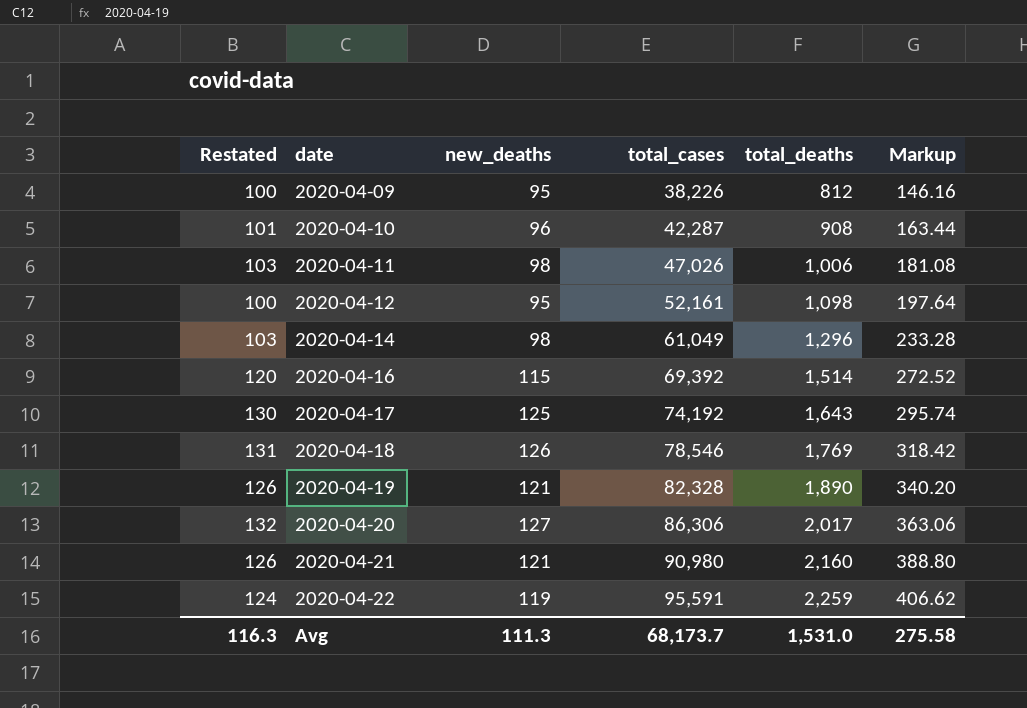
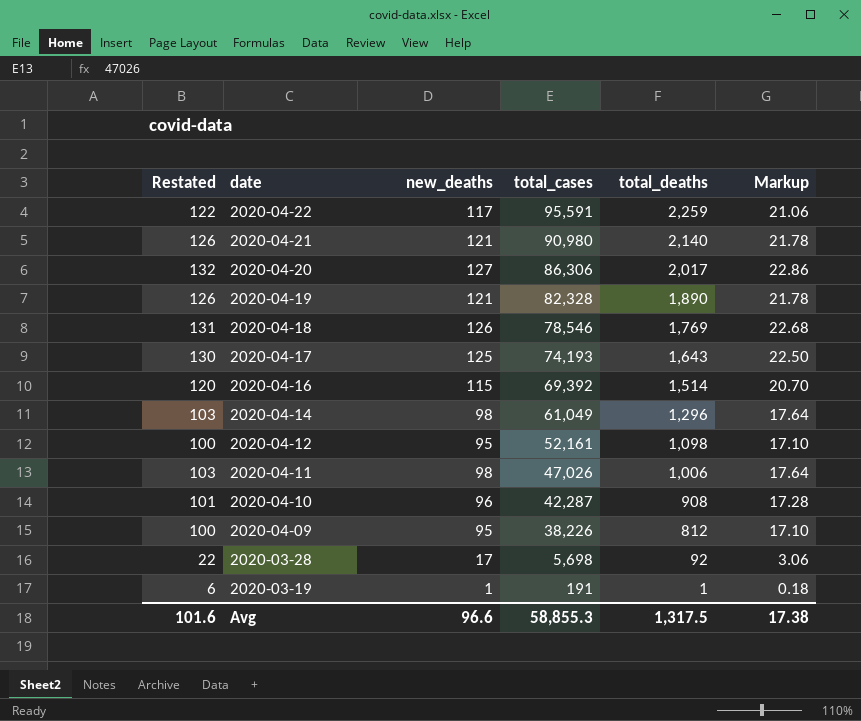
row order: date ascending -> date descending
column Markup | formula: [total_deaths] * 0.18 -> [new_deaths] * 0.18
2020-04-22 | Restated: 124 -> 122
2020-04-22 | new_deaths: 119 -> 117
2020-04-21 | total_deaths: 2,160 -> 2,140
2020-04-17 | total_cases: 74,192 -> 74,193
row 2020-03-28: none -> 22 | 17 | 5,698 | 92 | 3.06
row 2020-03-19: none -> 6 | 1 | 191 | 1 | 0.18
Avg | Restated: 116.3 -> 101.6
Avg | new_deaths: 111.3 -> 96.6
Avg | total_cases: 68,173.7 -> 58,855.3
Avg | total_deaths: 1,531.0 -> 1,317.5
Avg | Markup: 275.58 -> 17.38

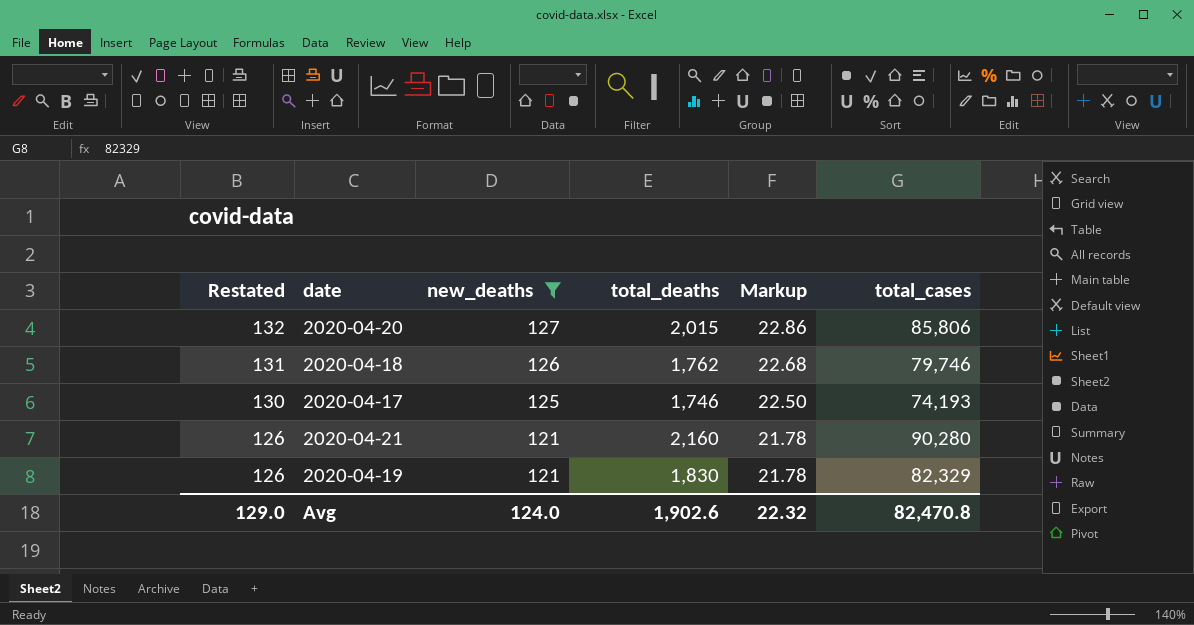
filter: none -> new_deaths >= 121
row order: date descending -> Restated descending
column total_cases | position: 4 -> 6
2020-04-20 | total_deaths: 2,017 -> 2,015
2020-04-20 | total_cases: 86,306 -> 85,806
2020-04-18 | total_deaths: 1,769 -> 1,762
2020-04-18 | total_cases: 78,546 -> 79,746
2020-04-17 | total_deaths: 1,643 -> 1,746
2020-04-21 | total_deaths: 2,140 -> 2,160
2020-04-21 | total_cases: 90,980 -> 90,280
2020-04-19 | total_deaths: 1,890 -> 1,830
2020-04-19 | total_cases: 82,328 -> 82,329
Avg | Restated: 101.6 -> 129.0
Avg | new_deaths: 96.6 -> 124.0
Avg | total_deaths: 1,317.5 -> 1,902.6
Avg | Markup: 17.38 -> 22.32
Avg | total_cases: 58,855.3 -> 82,470.8

